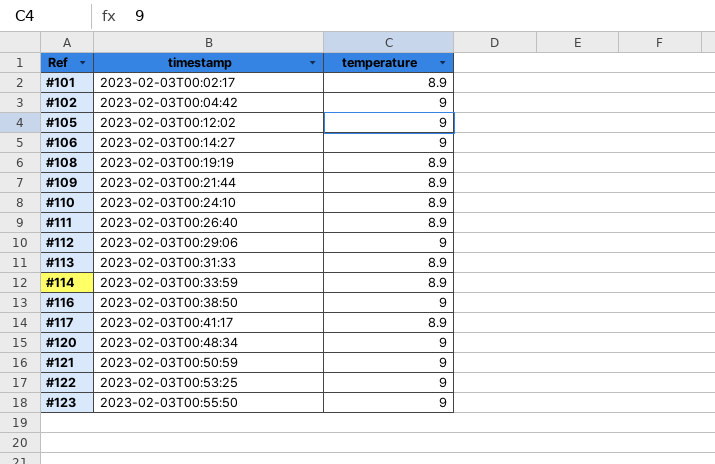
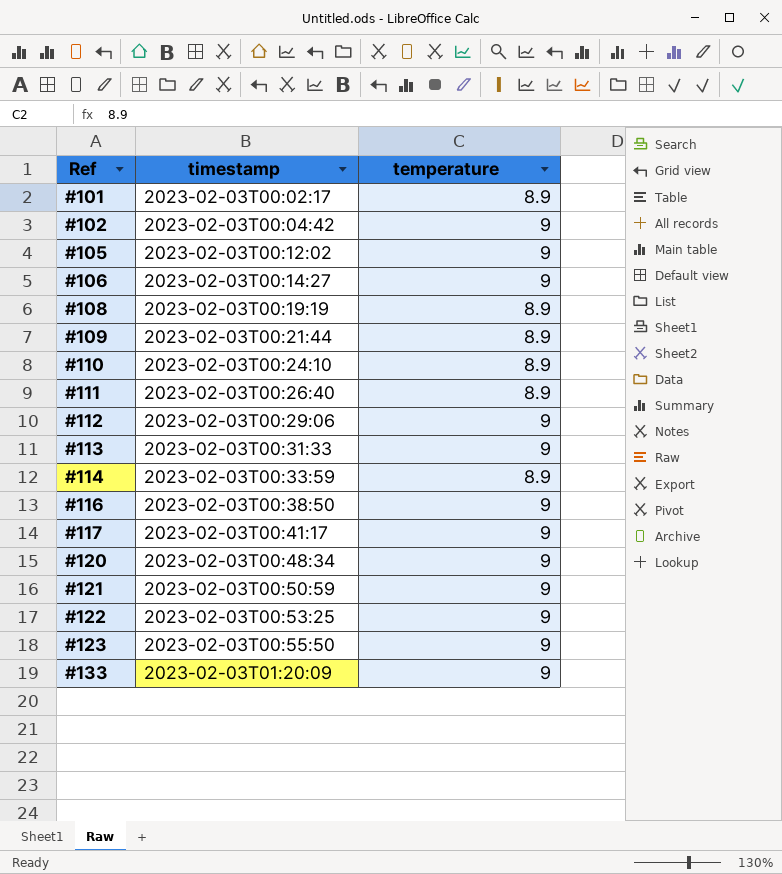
#113 | temperature: 8.9 -> 9
#117 | temperature: 8.9 -> 9
row #133: none -> 2023-02-03T01:20:09 | 9

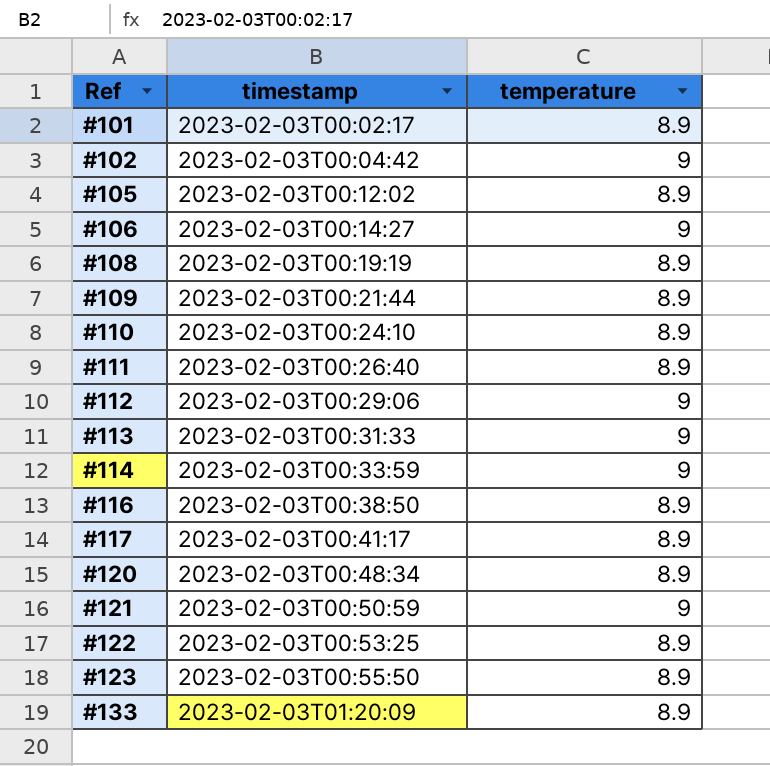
#105 | temperature: 9 -> 8.9
#114 | temperature: 8.9 -> 9
#116 | temperature: 9 -> 8.9
#117 | temperature: 9 -> 8.9
#120 | temperature: 9 -> 8.9
#122 | temperature: 9 -> 8.9
#123 | temperature: 9 -> 8.9
#133 | temperature: 9 -> 8.9

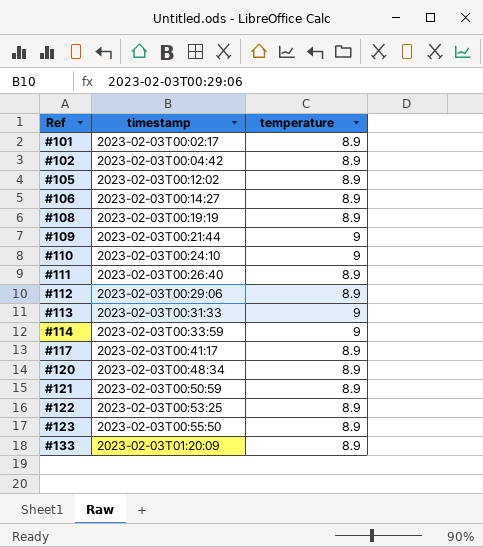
row #116: 2023-02-03T00:38:50 | 8.9 -> none
#102 | temperature: 9 -> 8.9
#106 | temperature: 9 -> 8.9
#109 | temperature: 8.9 -> 9
#110 | temperature: 8.9 -> 9
#112 | temperature: 9 -> 8.9
#121 | temperature: 9 -> 8.9

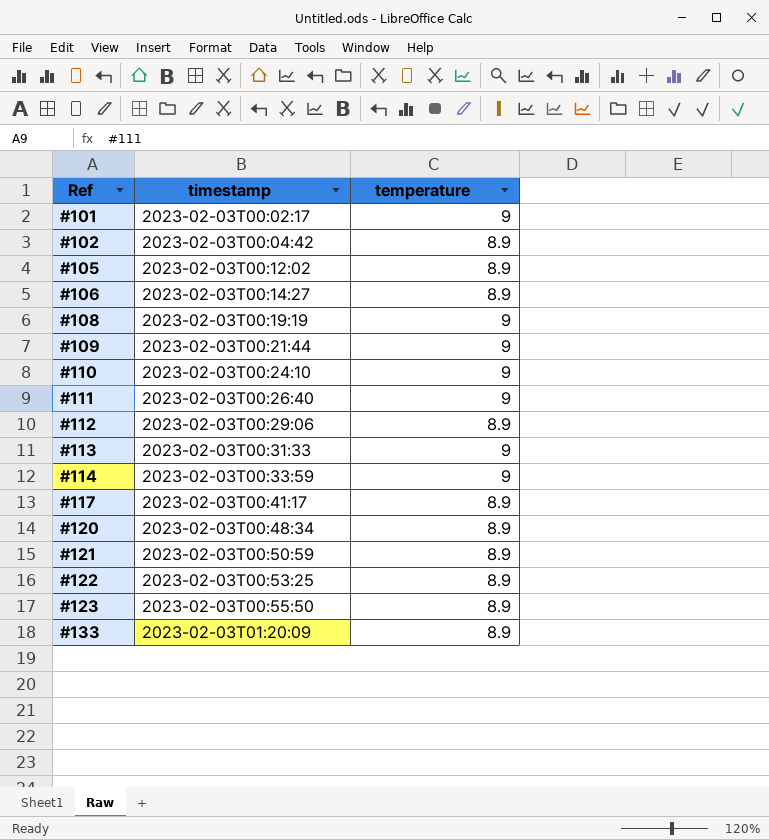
#101 | temperature: 8.9 -> 9
#108 | temperature: 8.9 -> 9
#111 | temperature: 8.9 -> 9

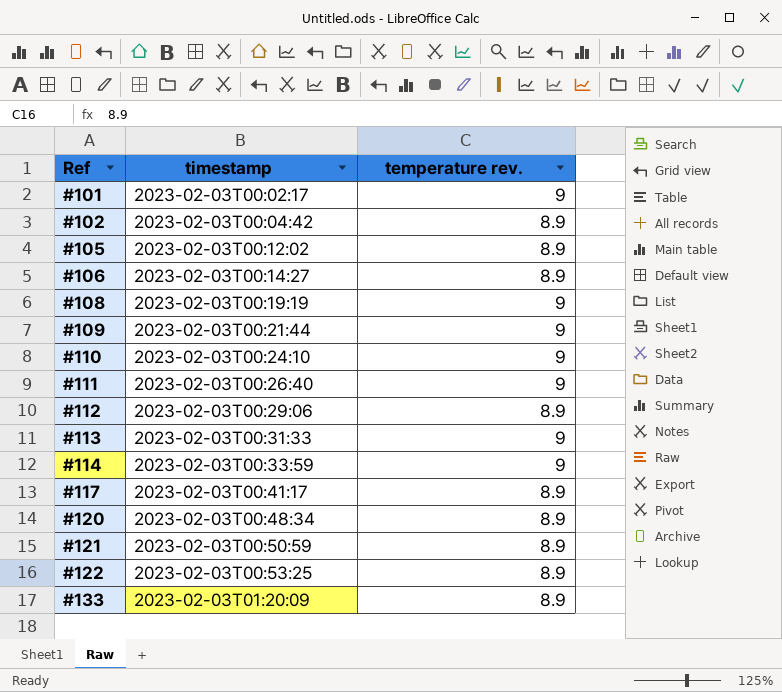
column name: temperature -> temperature rev.
row #123: 2023-02-03T00:55:50 | 8.9 -> none

